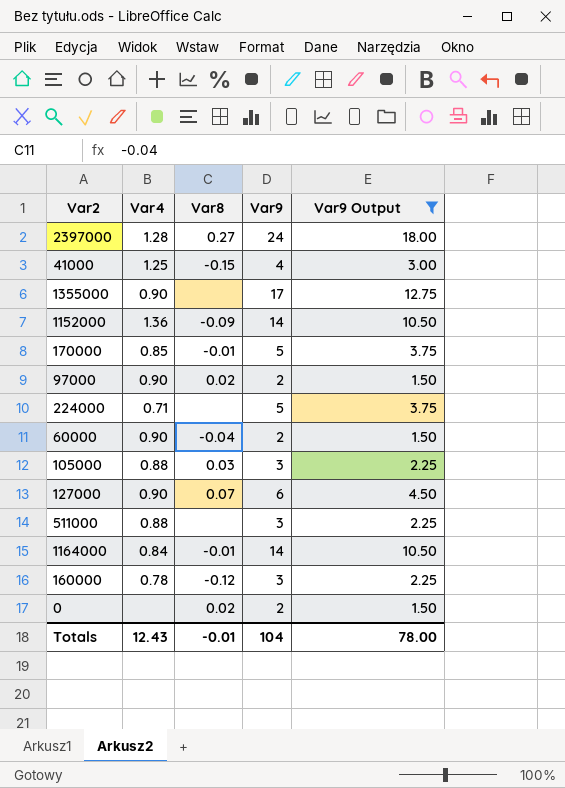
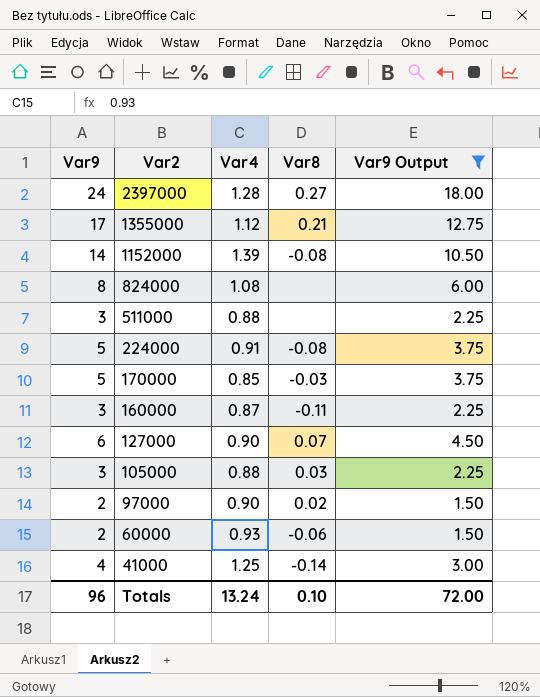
row order: none -> Var2 descending
column Var9 | position: 4 -> 1
row 1164000: 0.84 | -0.01 | 14 | 10.50 -> none
row 0: none | 0.02 | 2 | 1.50 -> none
1355000 | Var4: 0.90 -> 1.12
1355000 | Var8: none -> 0.21
1152000 | Var4: 1.36 -> 1.39
1152000 | Var8: -0.09 -> -0.08
row 824000: none -> 8 | 1.08 | none | 6.00
224000 | Var4: 0.71 -> 0.91
224000 | Var8: none -> -0.08
170000 | Var8: -0.01 -> -0.03
160000 | Var4: 0.78 -> 0.87
160000 | Var8: -0.12 -> -0.11
60000 | Var4: 0.90 -> 0.93
60000 | Var8: -0.04 -> -0.06
41000 | Var8: -0.15 -> -0.14
Totals | Var9: 104 -> 96
Totals | Var4: 12.43 -> 13.24
Totals | Var8: -0.01 -> 0.10
Totals | Var9 Output: 78.00 -> 72.00

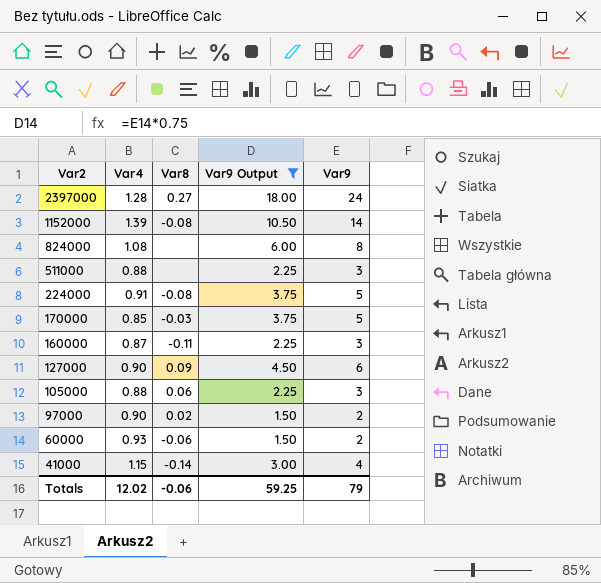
column Var9 | position: 1 -> 5
row 1355000: 17 | 1.12 | 0.21 | 12.75 -> none
127000 | Var8: 0.07 -> 0.09
105000 | Var8: 0.03 -> 0.06
41000 | Var4: 1.25 -> 1.15
Totals | Var4: 13.24 -> 12.02
Totals | Var8: 0.10 -> -0.06
Totals | Var9 Output: 72.00 -> 59.25
Totals | Var9: 96 -> 79

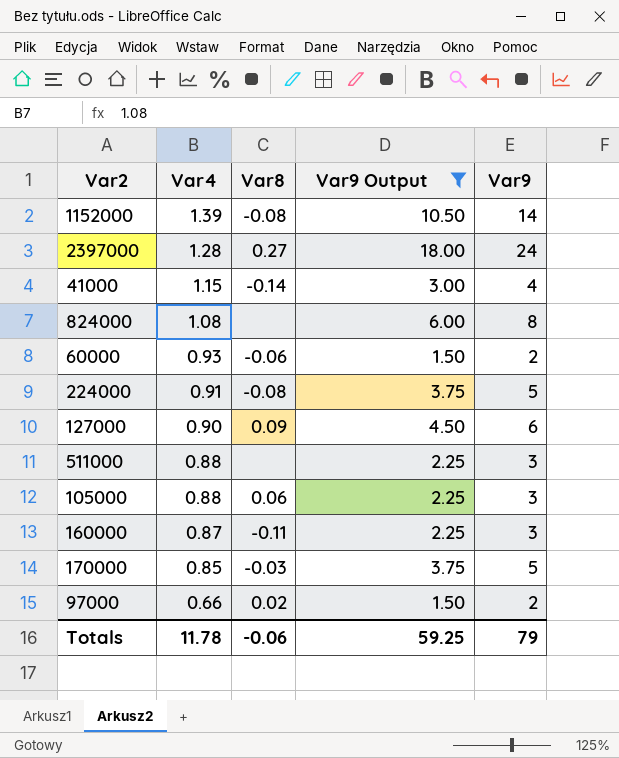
row order: Var2 descending -> Var4 descending
97000 | Var4: 0.90 -> 0.66
Totals | Var4: 12.02 -> 11.78

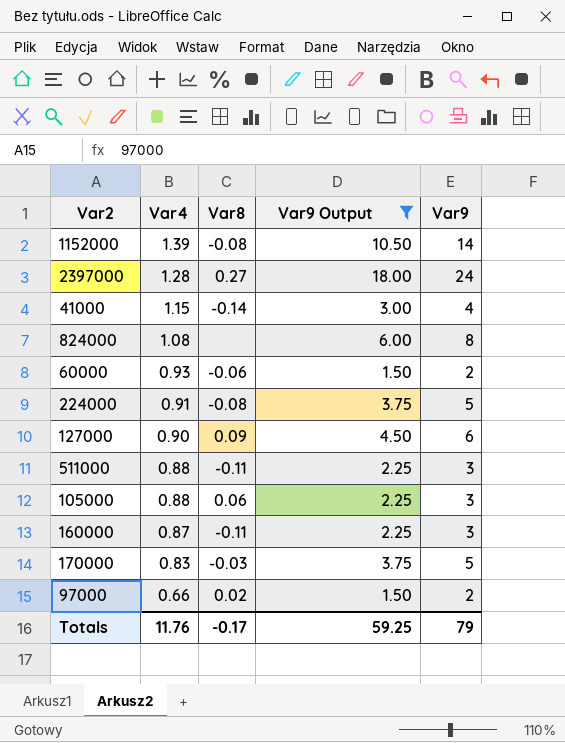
511000 | Var8: none -> -0.11
170000 | Var4: 0.85 -> 0.83
Totals | Var4: 11.78 -> 11.76
Totals | Var8: -0.06 -> -0.17

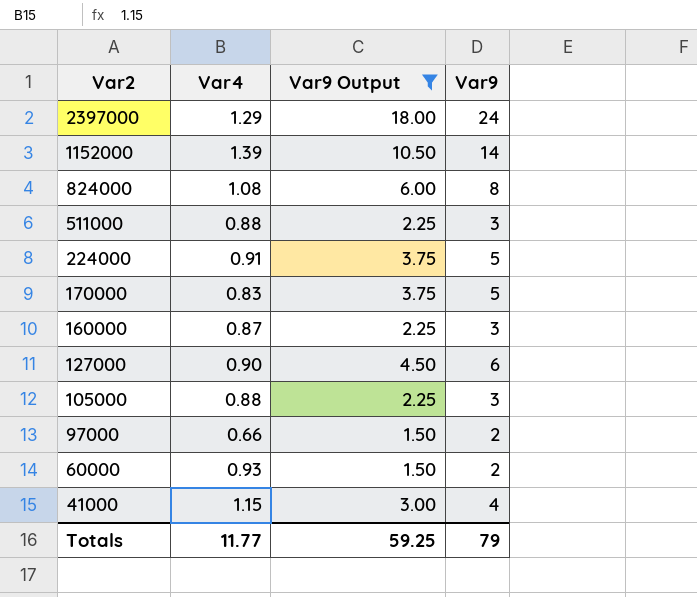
row order: Var4 descending -> Var2 descending
column Var8 | position: 3 -> none
2397000 | Var4: 1.28 -> 1.29
Totals | Var4: 11.76 -> 11.77

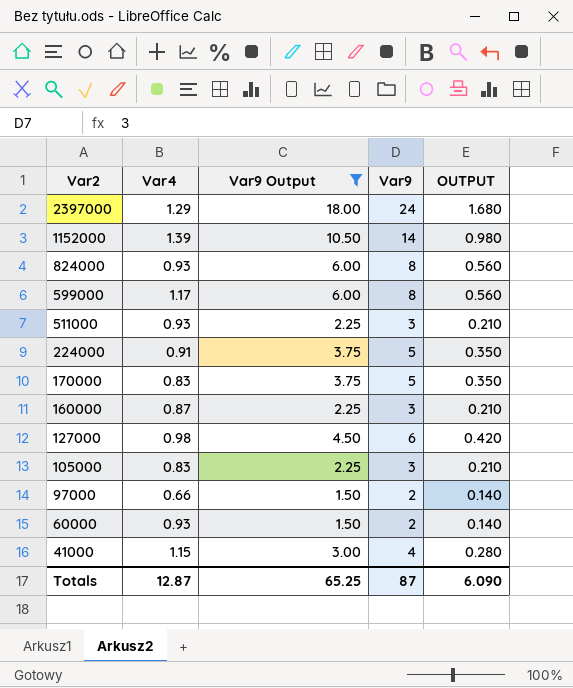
column OUTPUT | formula: none -> [Var9] * 0.07
824000 | Var4: 1.08 -> 0.93
row 599000: none -> 1.17 | 6.00 | 8 | 0.560
511000 | Var4: 0.88 -> 0.93
127000 | Var4: 0.90 -> 0.98
105000 | Var4: 0.88 -> 0.83
Totals | Var4: 11.77 -> 12.87
Totals | Var9 Output: 59.25 -> 65.25
Totals | Var9: 79 -> 87

